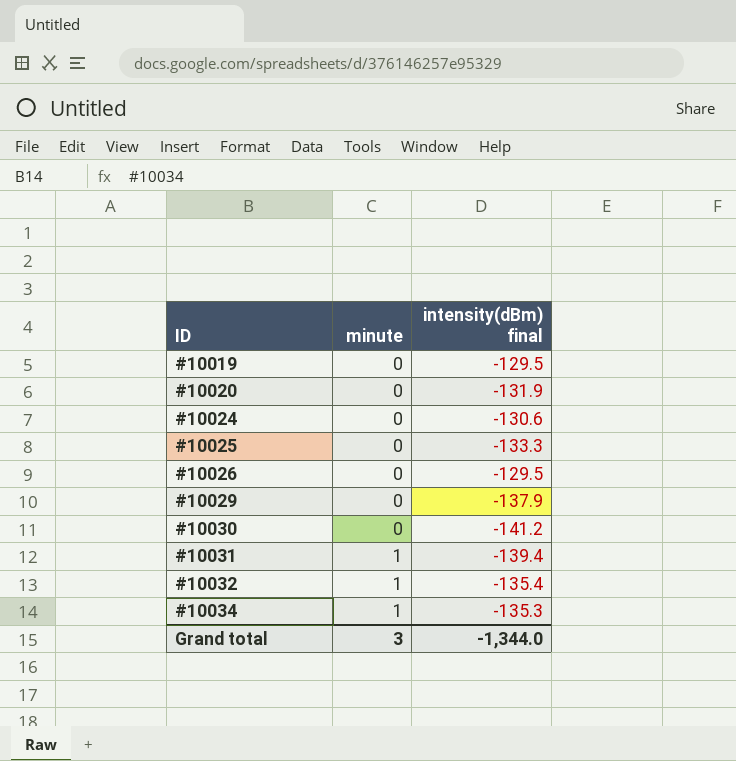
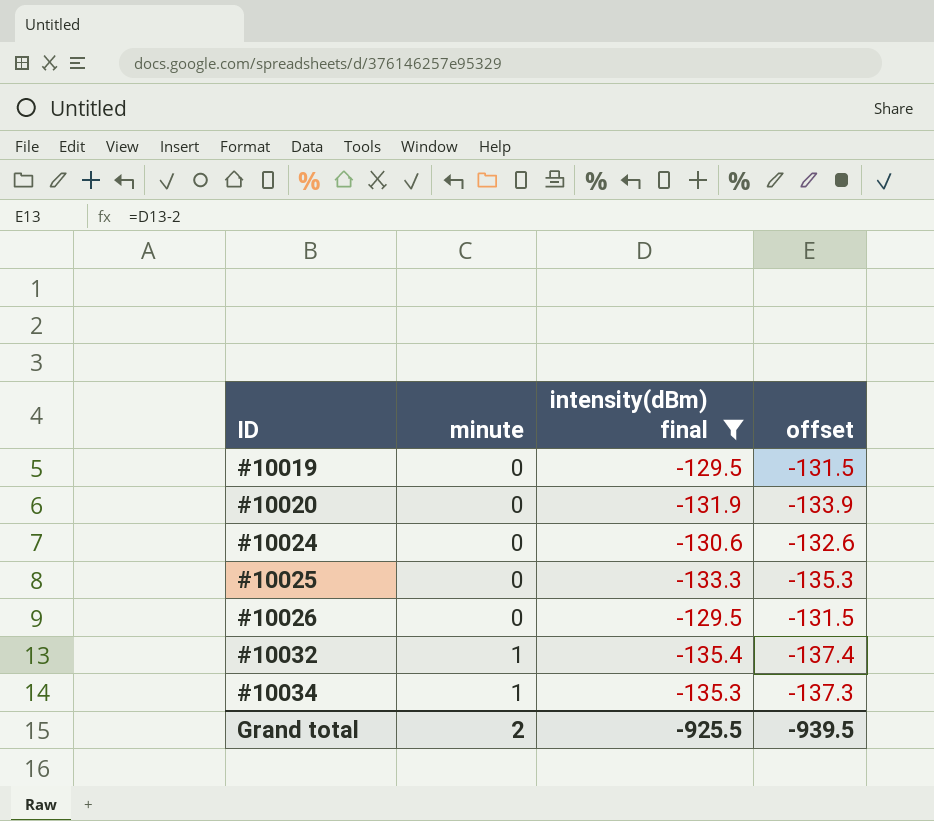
filter: none -> intensity(dBm) final >= -135.4
column offset | formula: none -> [intensity(dBm) final] - 2
Grand total | minute: 3 -> 2
Grand total | intensity(dBm) final: -1,344.0 -> -925.5

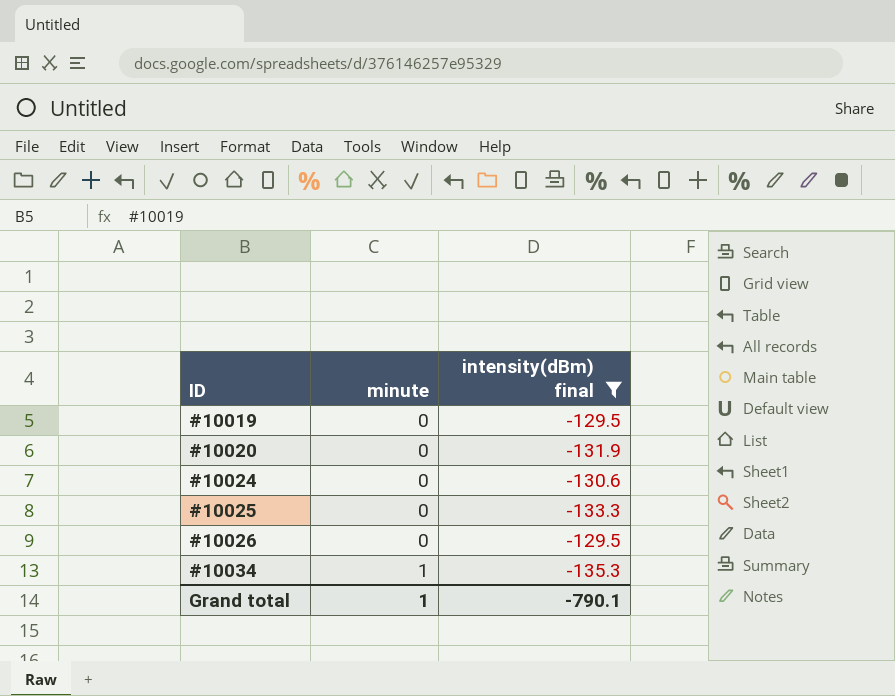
column offset | formula: [intensity(dBm) final] - 2 -> none
row #10032: 1 | -135.4 | -137.4 -> none
Grand total | minute: 2 -> 1
Grand total | intensity(dBm) final: -925.5 -> -790.1

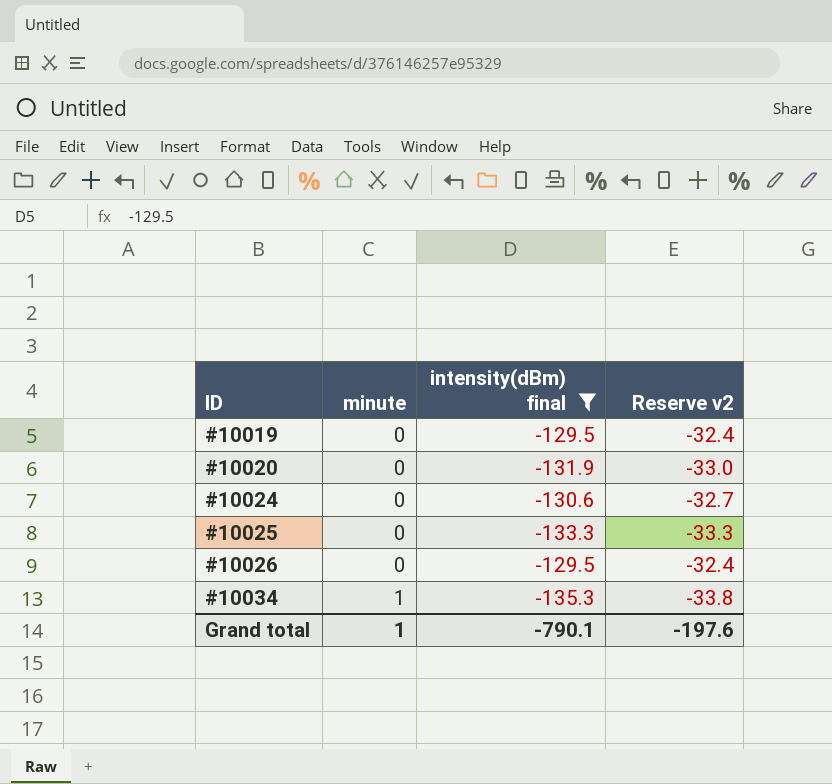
column Reserve v2 | formula: none -> [intensity(dBm) final] * 0.25

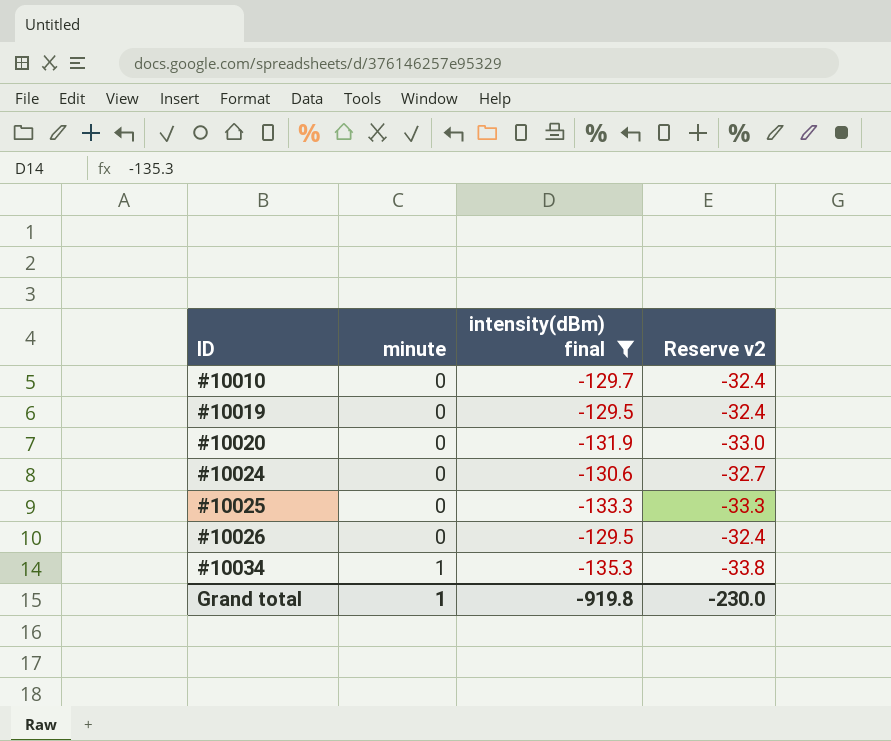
row #10010: none -> 0 | -129.7 | -32.4
Grand total | intensity(dBm) final: -790.1 -> -919.8
Grand total | Reserve v2: -197.6 -> -230.0

